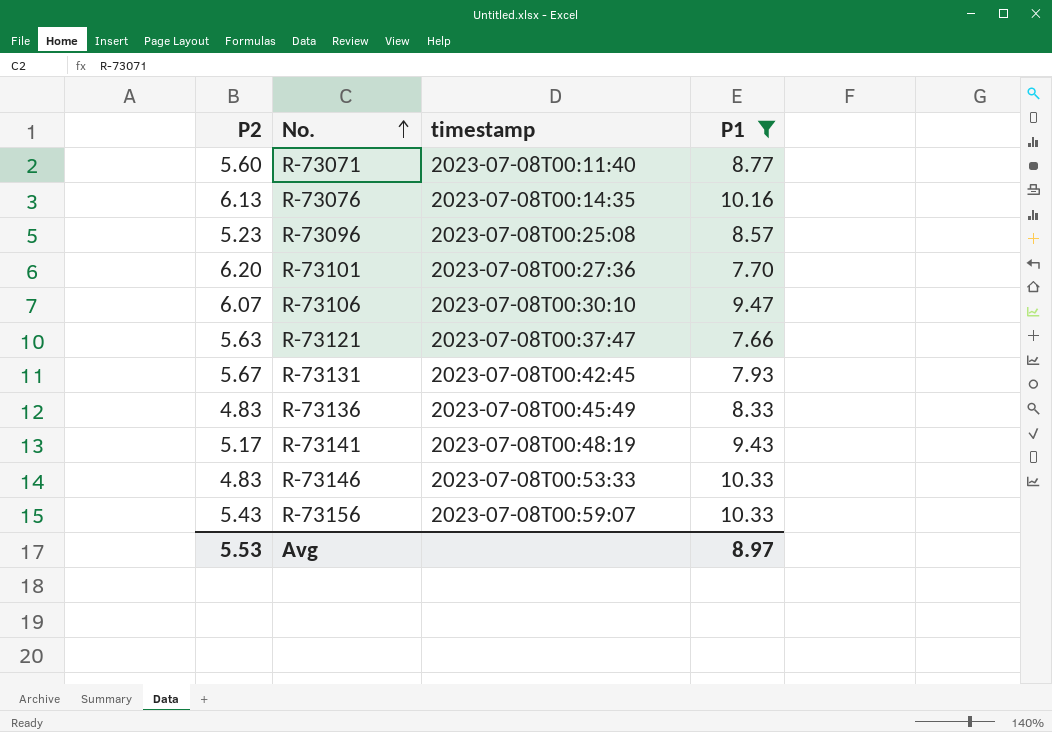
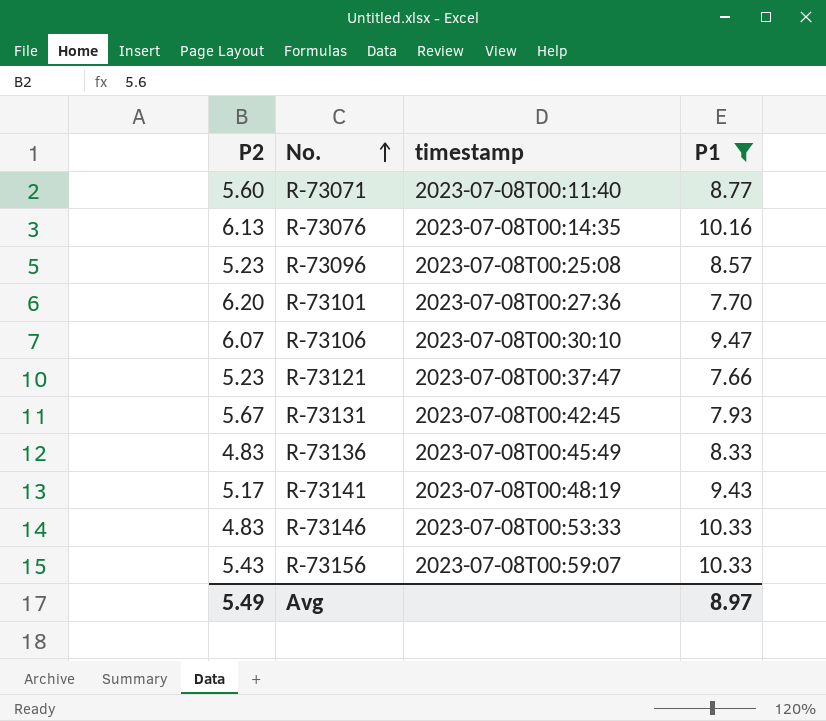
R-73121 | P2: 5.63 -> 5.23
Avg | P2: 5.53 -> 5.49

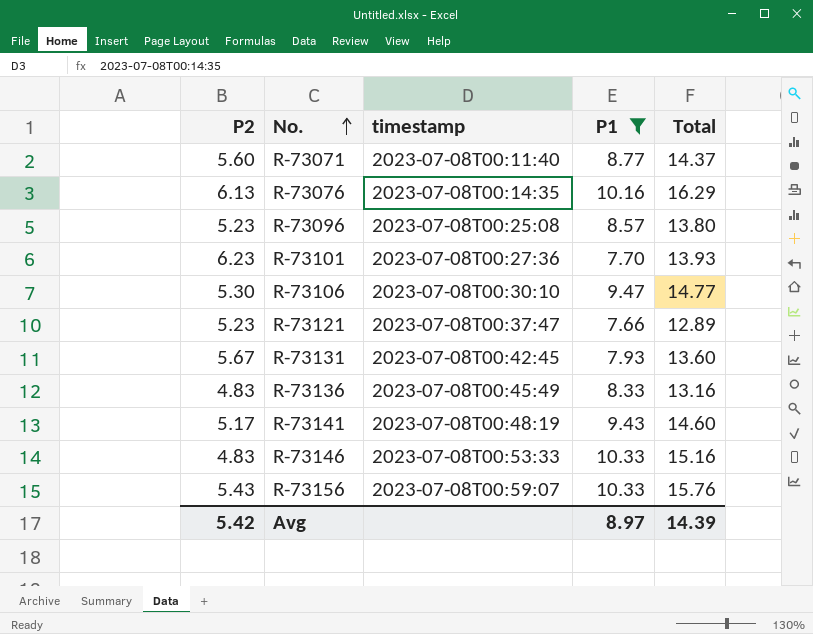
column Total | formula: none -> [P2] + [P1]
R-73101 | P2: 6.20 -> 6.23
R-73106 | P2: 6.07 -> 5.30
Avg | P2: 5.49 -> 5.42

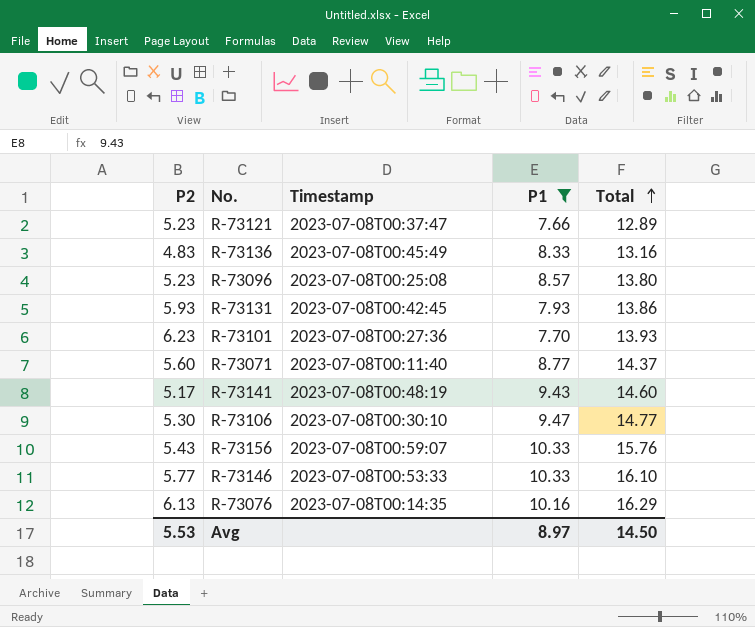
row order: No. ascending -> Total ascending
column name: timestamp -> Timestamp
R-73131 | P2: 5.67 -> 5.93
R-73131 | Total: 13.60 -> 13.86
R-73146 | P2: 4.83 -> 5.77
R-73146 | Total: 15.16 -> 16.10
Avg | P2: 5.42 -> 5.53
Avg | Total: 14.39 -> 14.50

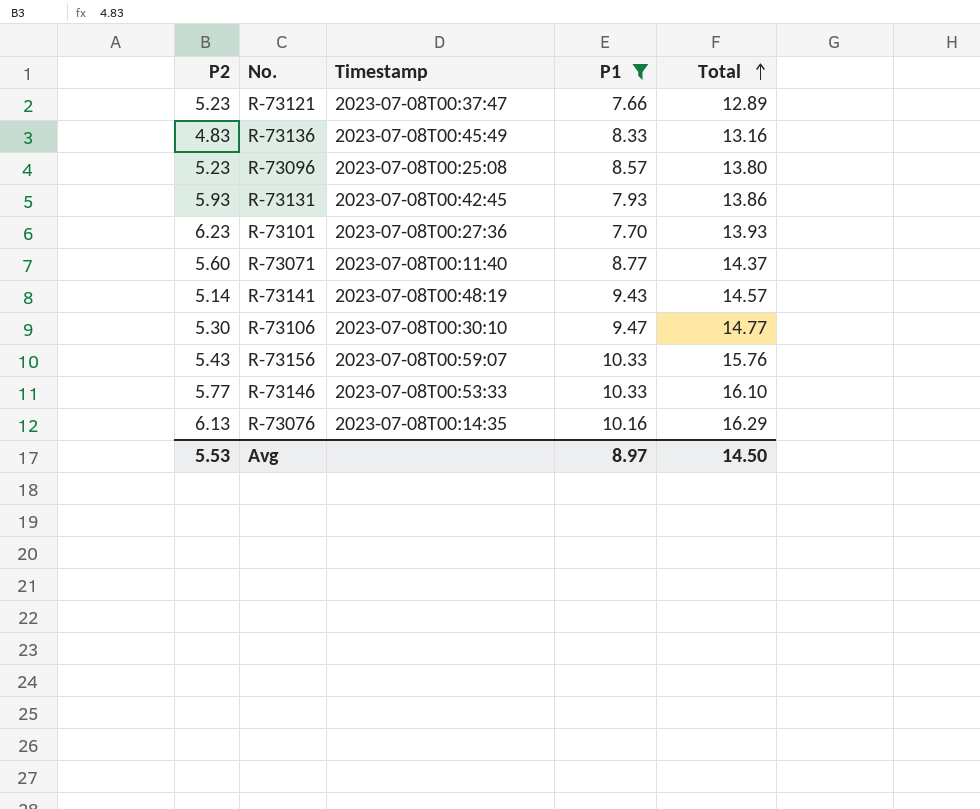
R-73141 | P2: 5.17 -> 5.14
R-73141 | Total: 14.60 -> 14.57

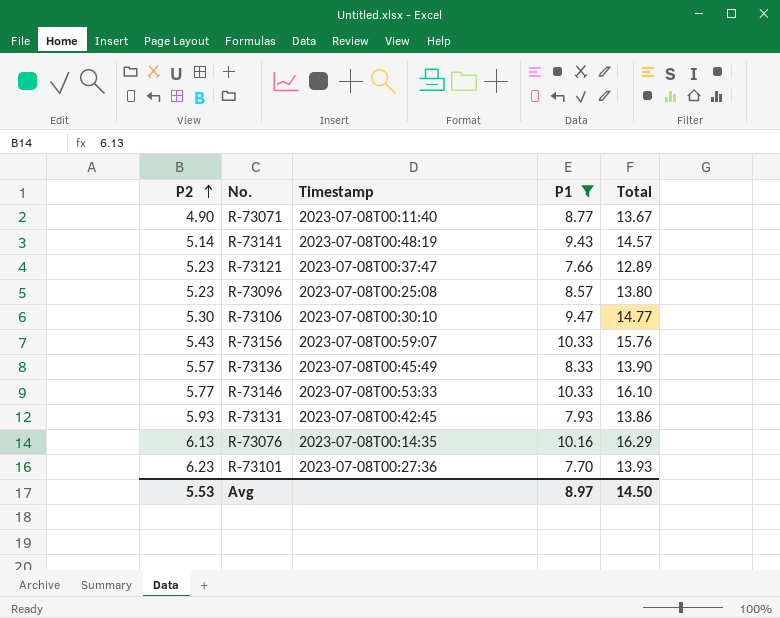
row order: Total ascending -> P2 ascending
R-73071 | P2: 5.60 -> 4.90
R-73071 | Total: 14.37 -> 13.67
R-73136 | P2: 4.83 -> 5.57
R-73136 | Total: 13.16 -> 13.90

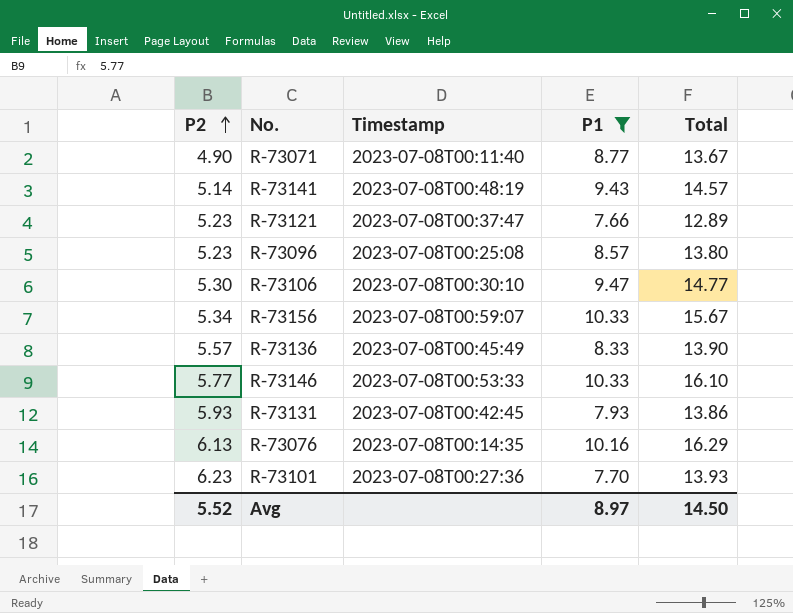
R-73156 | P2: 5.43 -> 5.34
R-73156 | Total: 15.76 -> 15.67
Avg | P2: 5.53 -> 5.52

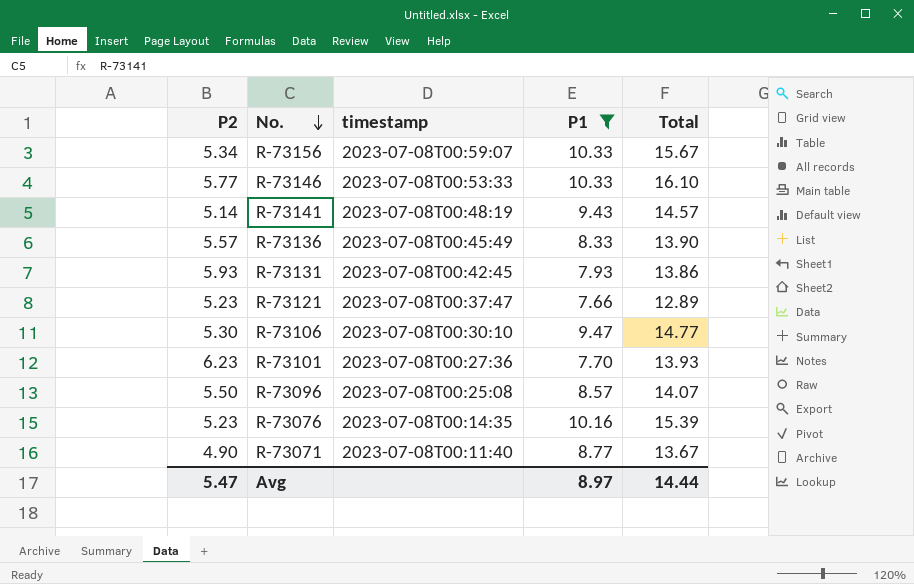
row order: P2 ascending -> No. descending
column name: Timestamp -> timestamp
R-73096 | P2: 5.23 -> 5.50
R-73096 | Total: 13.80 -> 14.07
R-73076 | P2: 6.13 -> 5.23
R-73076 | Total: 16.29 -> 15.39
Avg | P2: 5.52 -> 5.47
Avg | Total: 14.50 -> 14.44

